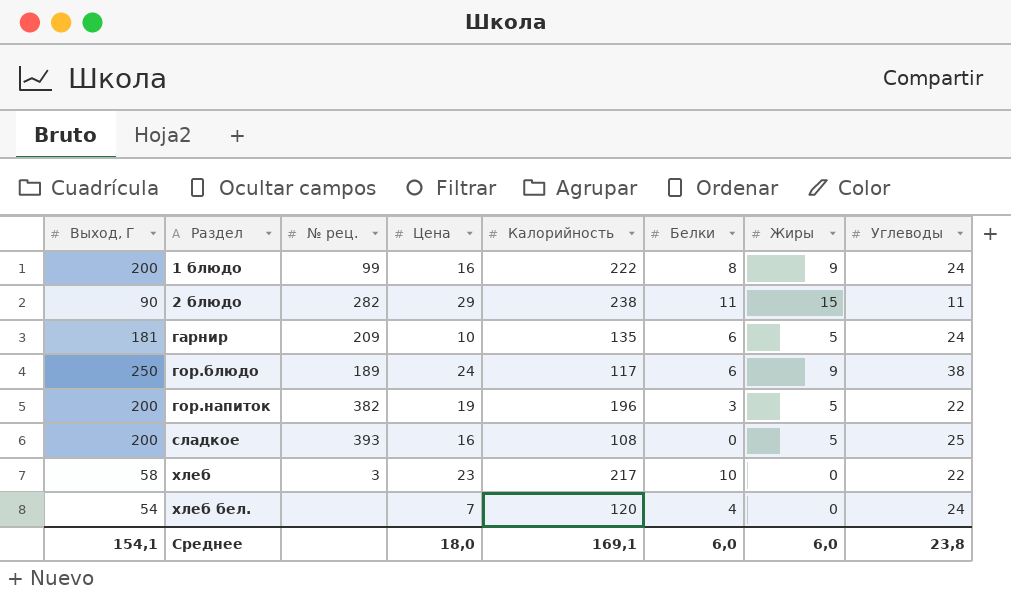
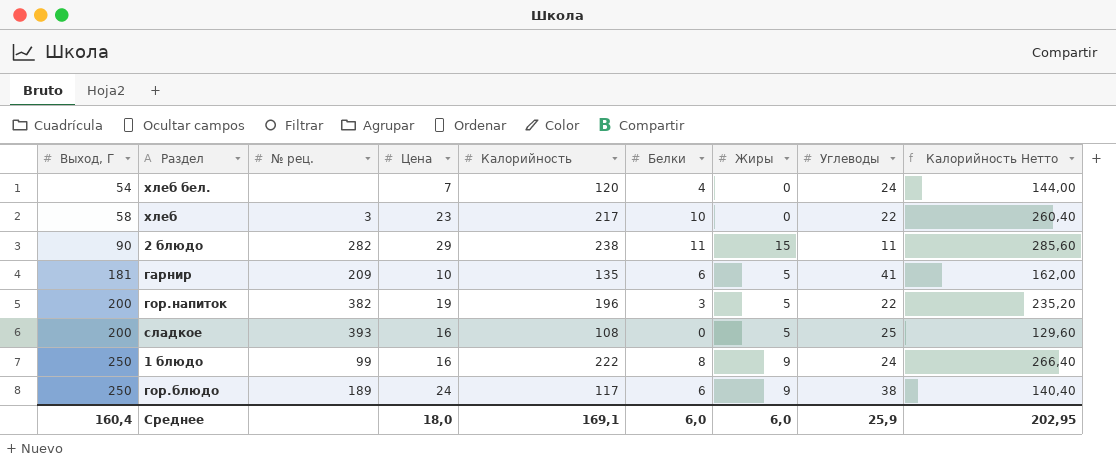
row order: Раздел ascending -> Выход, Г ascending
column Калорийность Нетто | formula: none -> [Калорийность] * 1,2
гарнир | Углеводы: 24 -> 41
1 блюдо | Выход, Г: 200 -> 250
Среднее | Выход, Г: 154,1 -> 160,4
Среднее | Углеводы: 23,8 -> 25,9

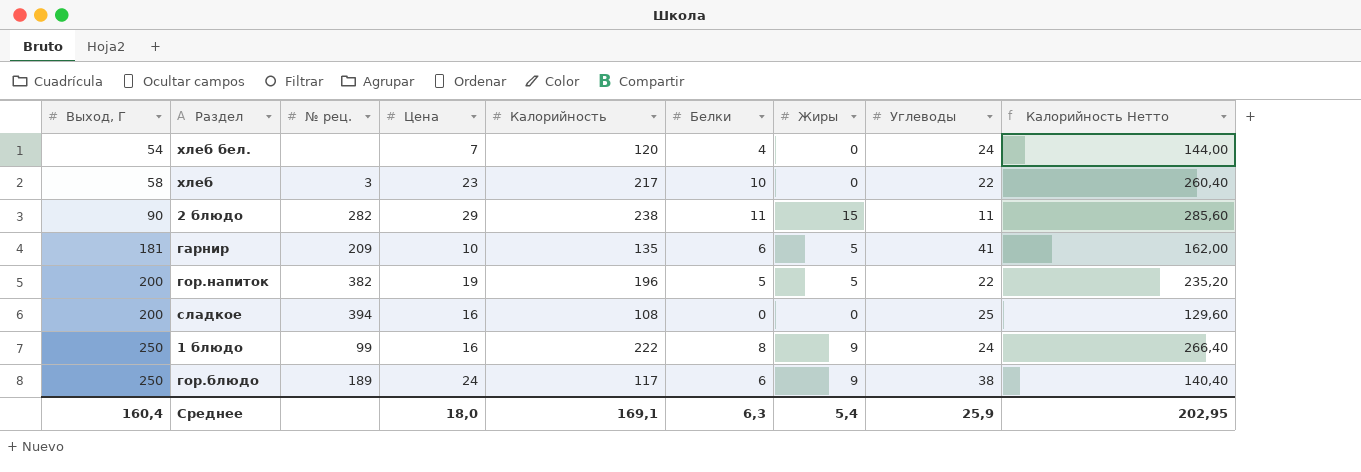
гор.напиток | Белки: 3 -> 5
сладкое | № рец.: 393 -> 394
сладкое | Жиры: 5 -> 0
Среднее | Белки: 6,0 -> 6,3
Среднее | Жиры: 6,0 -> 5,4

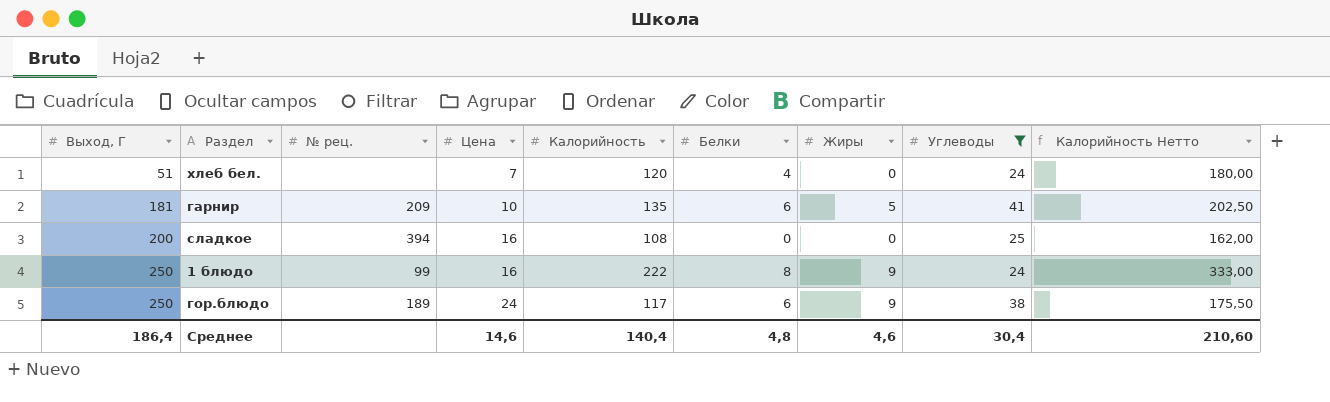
filter: none -> Углеводы >= 24
column Калорийность Нетто | formula: [Калорийность] * 1,2 -> [Калорийность] * 1,5
хлеб бел. | Выход, Г: 54 -> 51
Среднее | Выход, Г: 160,4 -> 186,4
Среднее | Цена: 18,0 -> 14,6
Среднее | Калорийность: 169,1 -> 140,4
Среднее | Белки: 6,3 -> 4,8
Среднее | Жиры: 5,4 -> 4,6
Среднее | Углеводы: 25,9 -> 30,4
Среднее | Калорийность Нетто: 202,95 -> 210,60

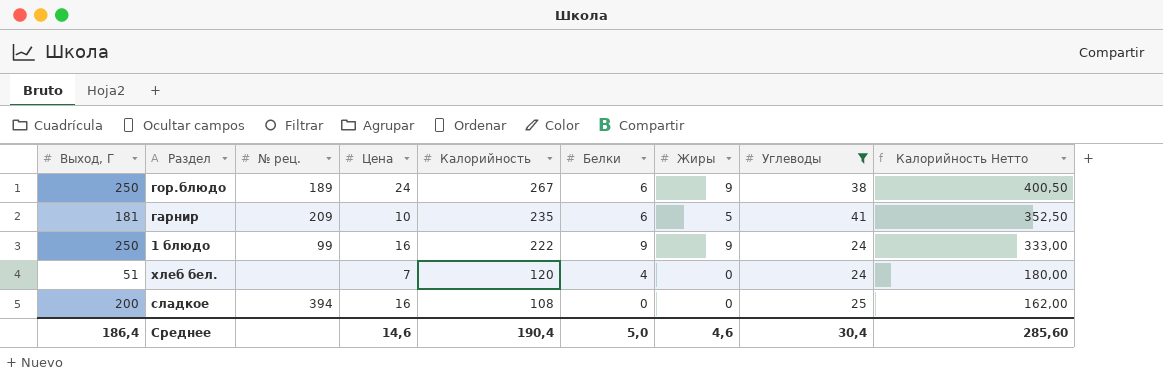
row order: Выход, Г ascending -> Калорийность descending
гор.блюдо | Калорийность: 117 -> 267
гор.блюдо | Калорийность Нетто: 175,50 -> 400,50
гарнир | Калорийность: 135 -> 235
гарнир | Калорийность Нетто: 202,50 -> 352,50
1 блюдо | Белки: 8 -> 9
Среднее | Калорийность: 140,4 -> 190,4
Среднее | Белки: 4,8 -> 5,0
Среднее | Калорийность Нетто: 210,60 -> 285,60

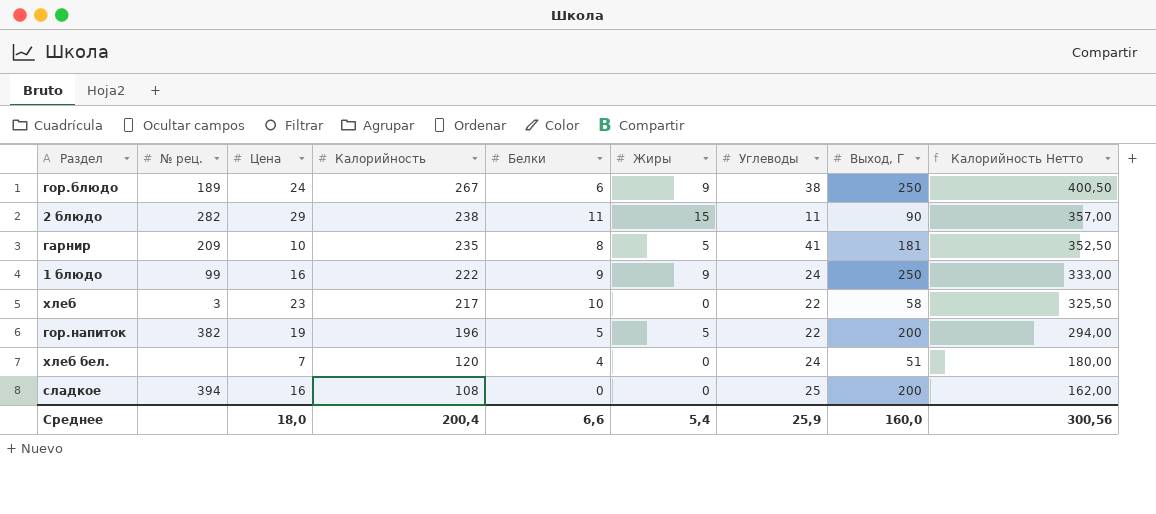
filter: Углеводы >= 24 -> none
column Выход, Г | position: 1 -> 8
гарнир | Белки: 6 -> 8
Среднее | Цена: 14,6 -> 18,0
Среднее | Калорийность: 190,4 -> 200,4
Среднее | Белки: 5,0 -> 6,6
Среднее | Жиры: 4,6 -> 5,4
Среднее | Углеводы: 30,4 -> 25,9
Среднее | Выход, Г: 186,4 -> 160,0
Среднее | Калорийность Нетто: 285,60 -> 300,56

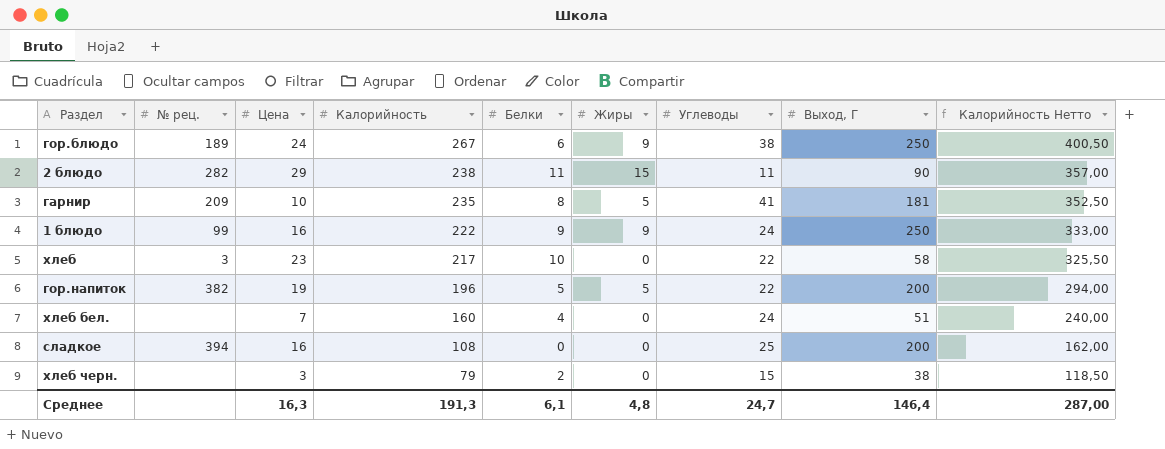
хлеб бел. | Калорийность: 120 -> 160
хлеб бел. | Калорийность Нетто: 180,00 -> 240,00
row хлеб черн.: none -> none | 3 | 79 | 2 | 0 | 15 | 38 | 118,50
Среднее | Цена: 18,0 -> 16,3
Среднее | Калорийность: 200,4 -> 191,3
Среднее | Белки: 6,6 -> 6,1
Среднее | Жиры: 5,4 -> 4,8
Среднее | Углеводы: 25,9 -> 24,7
Среднее | Выход, Г: 160,0 -> 146,4
Среднее | Калорийность Нетто: 300,56 -> 287,00

